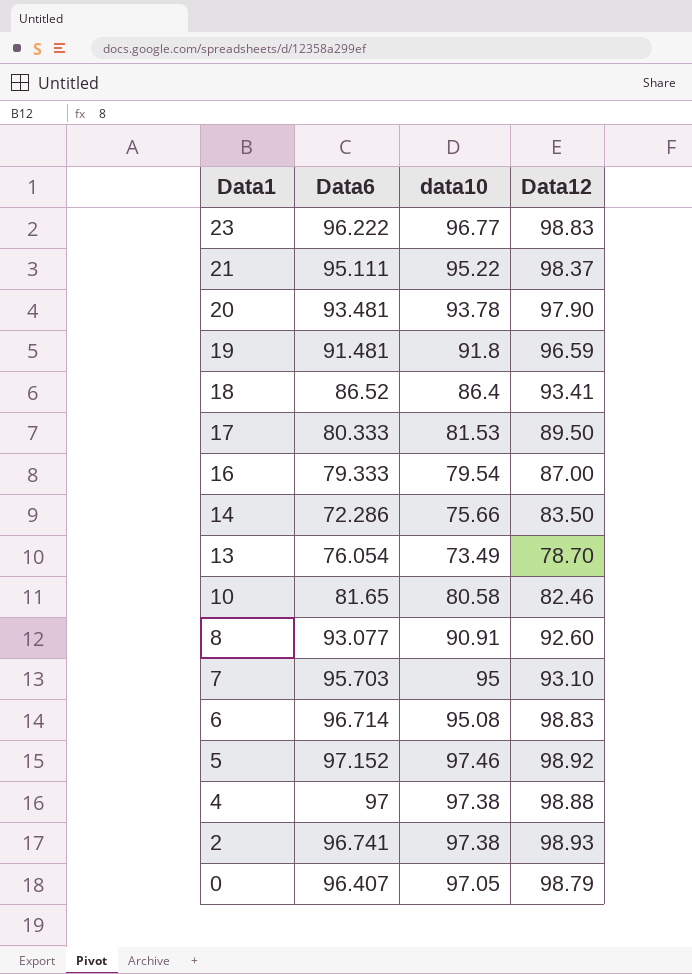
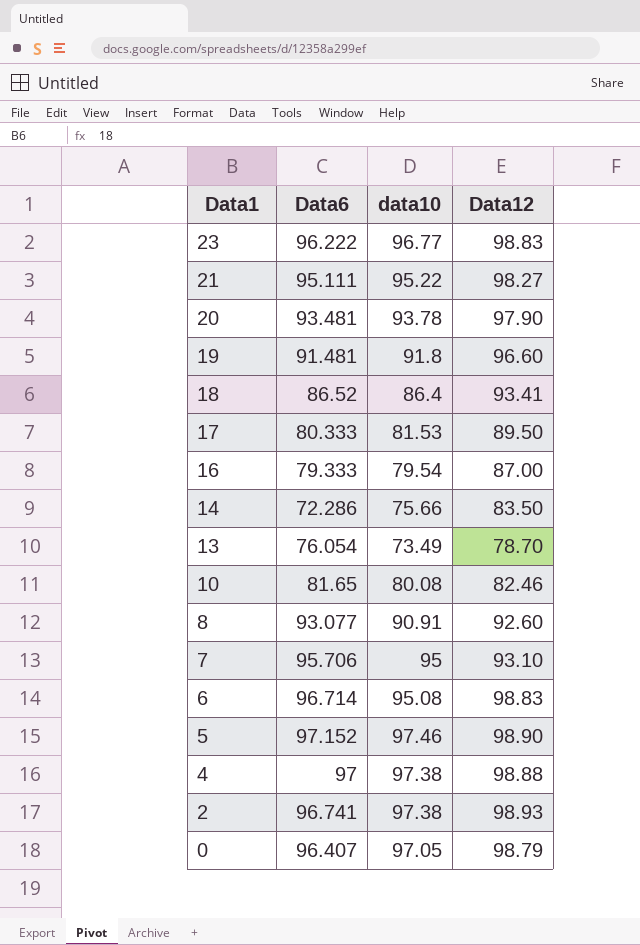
21 | Data12: 98.37 -> 98.27
19 | Data12: 96.59 -> 96.60
10 | data10: 80.58 -> 80.08
7 | Data6: 95.703 -> 95.706
5 | Data12: 98.92 -> 98.90

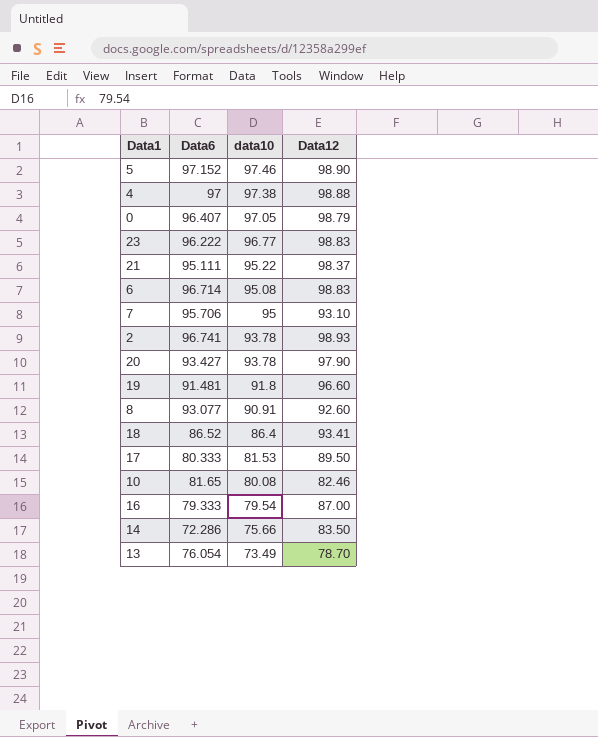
row order: Data1 descending -> data10 descending
21 | Data12: 98.27 -> 98.37
2 | data10: 97.38 -> 93.78
20 | Data6: 93.481 -> 93.427

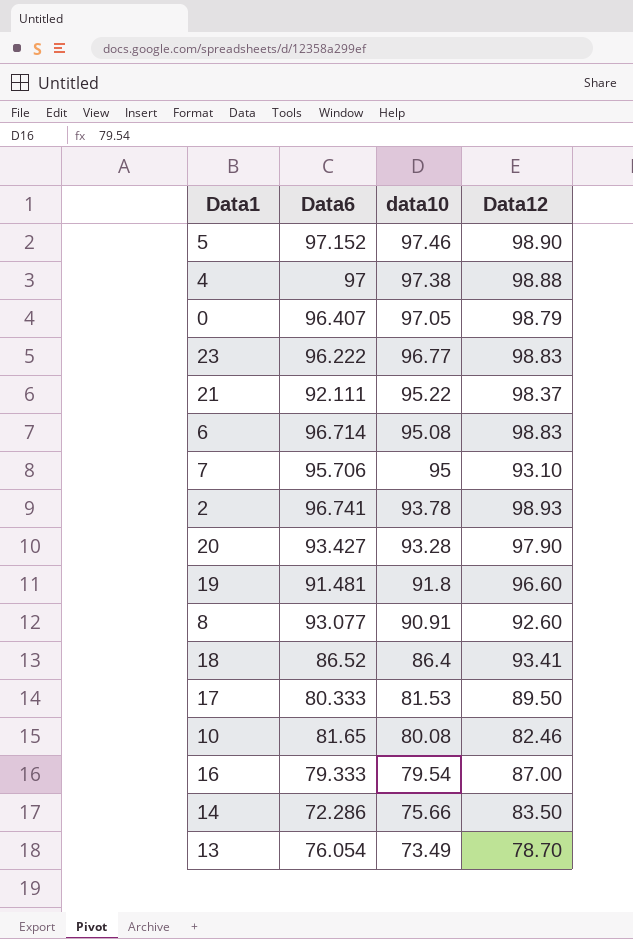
21 | Data6: 95.111 -> 92.111
20 | data10: 93.78 -> 93.28

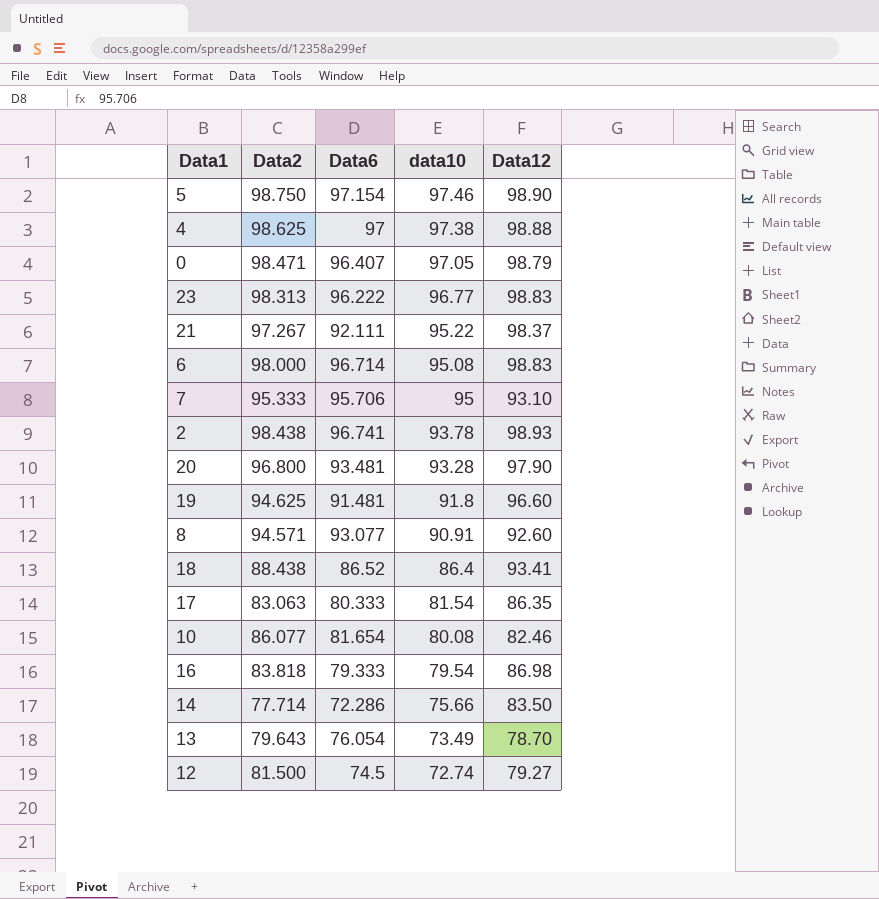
column Data2 | position: none -> 2
5 | Data6: 97.152 -> 97.154
20 | Data6: 93.427 -> 93.481
17 | data10: 81.53 -> 81.54
17 | Data12: 89.50 -> 86.35
10 | Data6: 81.65 -> 81.654
16 | Data12: 87.00 -> 86.98
row 12: none -> 81.500 | 74.5 | 72.74 | 79.27

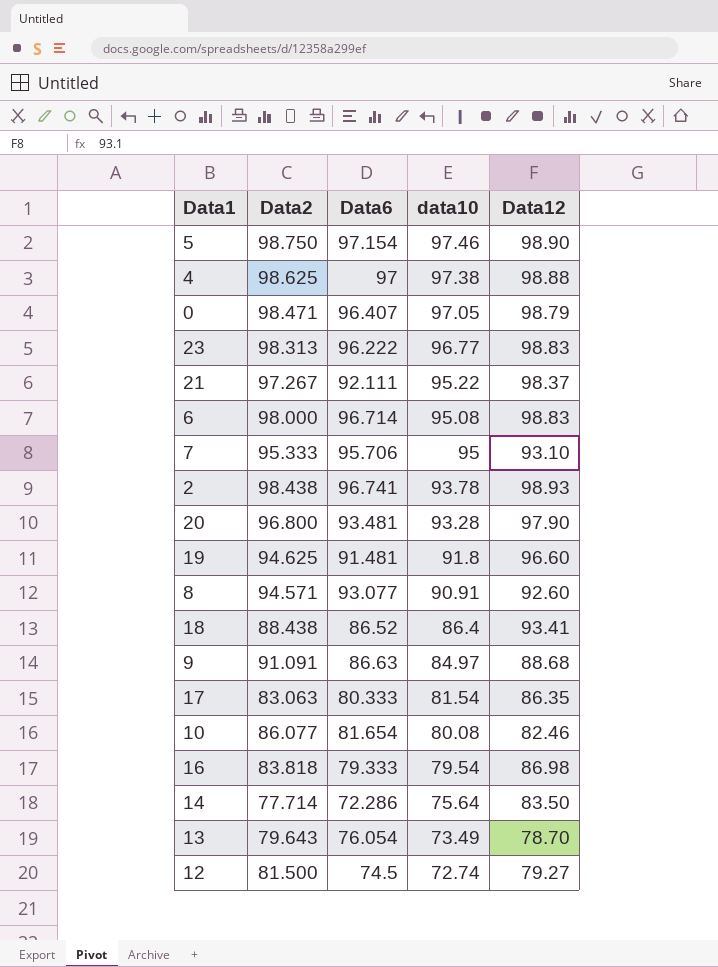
row 9: none -> 91.091 | 86.63 | 84.97 | 88.68
14 | data10: 75.66 -> 75.64

